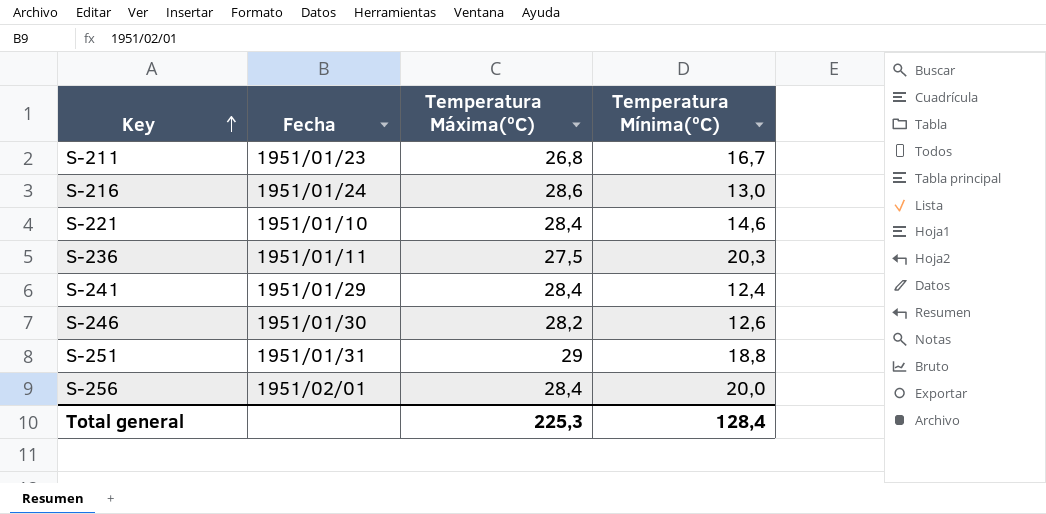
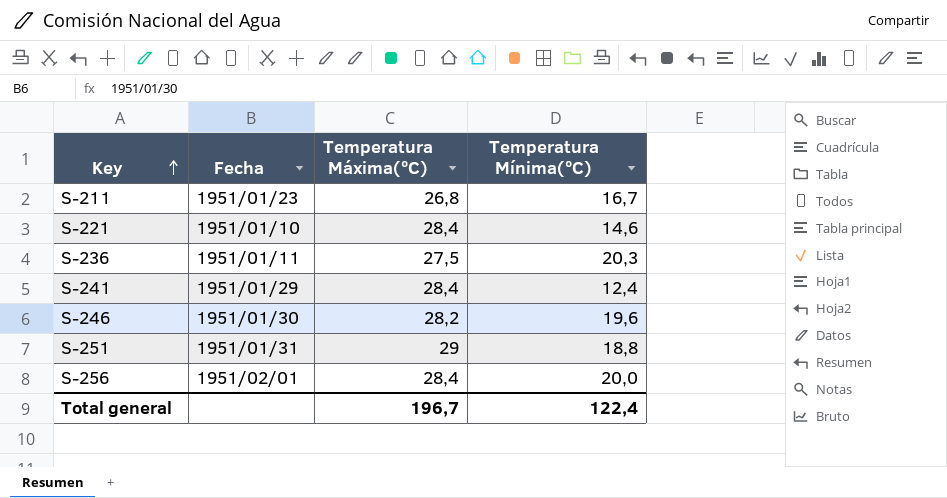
row S-216: 1951/01/24 | 28,6 | 13,0 -> none
S-246 | Temperatura Mínima(ºC): 12,6 -> 19,6
Total general | Temperatura Máxima(ºC): 225,3 -> 196,7
Total general | Temperatura Mínima(ºC): 128,4 -> 122,4

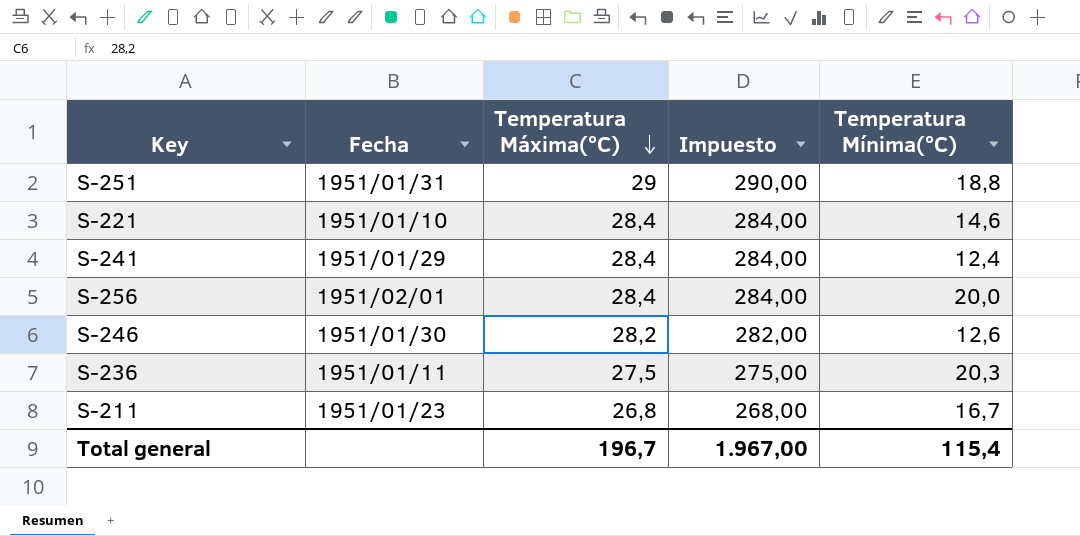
row order: Key ascending -> Temperatura Máxima(ºC) descending
column Impuesto | formula: none -> [Temperatura Máxima(ºC)] * 10
S-246 | Temperatura Mínima(ºC): 19,6 -> 12,6
Total general | Temperatura Mínima(ºC): 122,4 -> 115,4

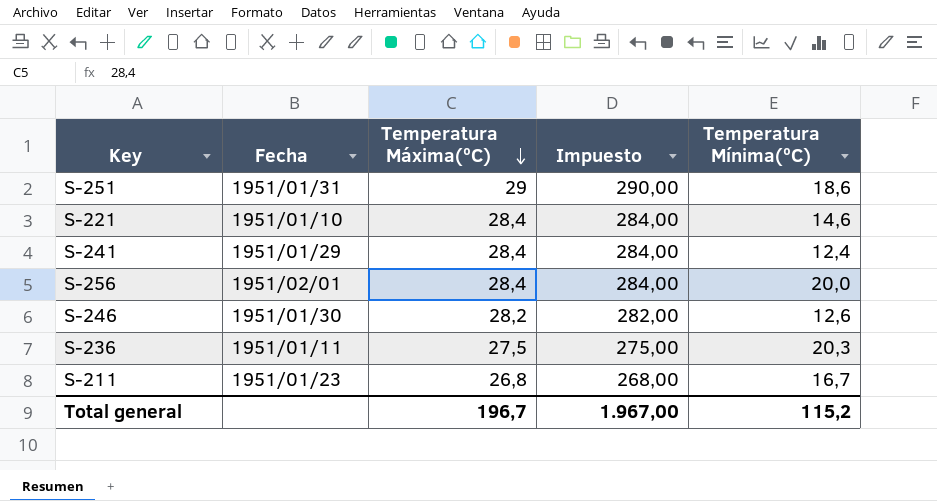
S-251 | Temperatura Mínima(ºC): 18,8 -> 18,6
Total general | Temperatura Mínima(ºC): 115,4 -> 115,2

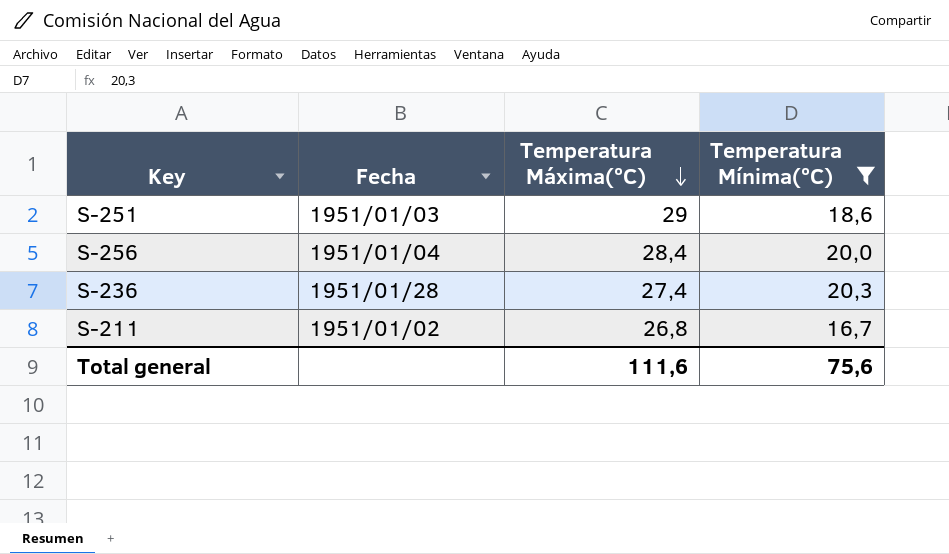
filter: none -> Temperatura Mínima(ºC) >= 16,7
column Impuesto | formula: [Temperatura Máxima(ºC)] * 10 -> none
S-251 | Fecha: 1951/01/31 -> 1951/01/03
S-256 | Fecha: 1951/02/01 -> 1951/01/04
S-236 | Fecha: 1951/01/11 -> 1951/01/28
S-236 | Temperatura Máxima(ºC): 27,5 -> 27,4
S-211 | Fecha: 1951/01/23 -> 1951/01/02
Total general | Temperatura Máxima(ºC): 196,7 -> 111,6
Total general | Temperatura Mínima(ºC): 115,2 -> 75,6

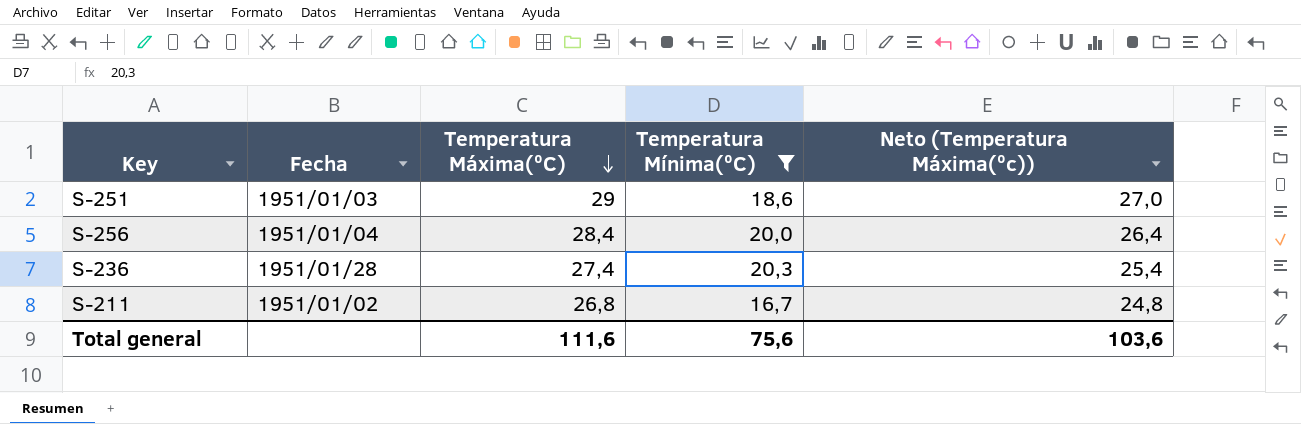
column Neto (Temperatura Máxima(ºc)) | formula: none -> [Temperatura Máxima(ºC)] - 2

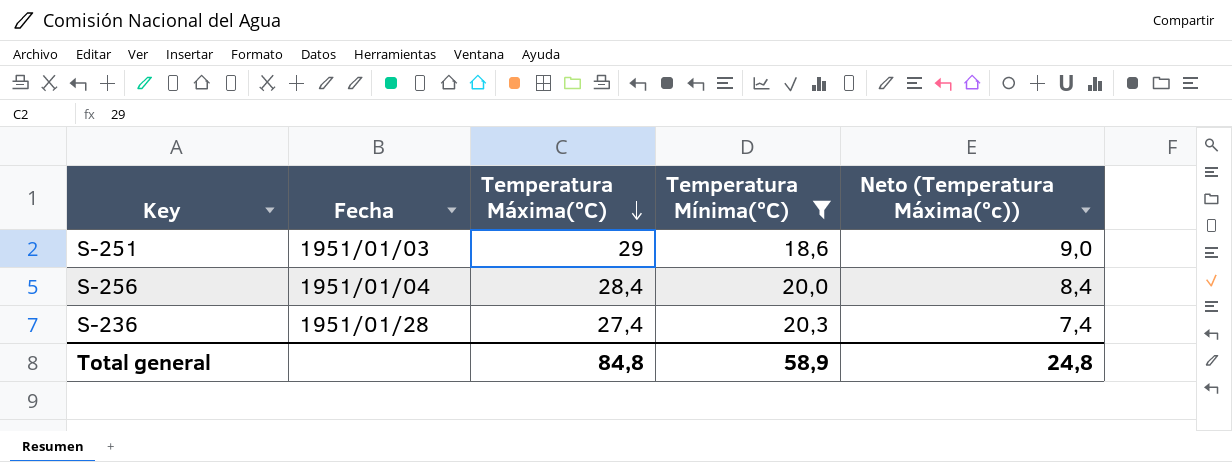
column Neto (Temperatura Máxima(ºc)) | formula: [Temperatura Máxima(ºC)] - 2 -> [Temperatura Máxima(ºC)] - 20
row S-211: 1951/01/02 | 26,8 | 16,7 | 24,8 -> none
Total general | Temperatura Máxima(ºC): 111,6 -> 84,8
Total general | Temperatura Mínima(ºC): 75,6 -> 58,9
Total general | Neto (Temperatura Máxima(ºc)): 103,6 -> 24,8

